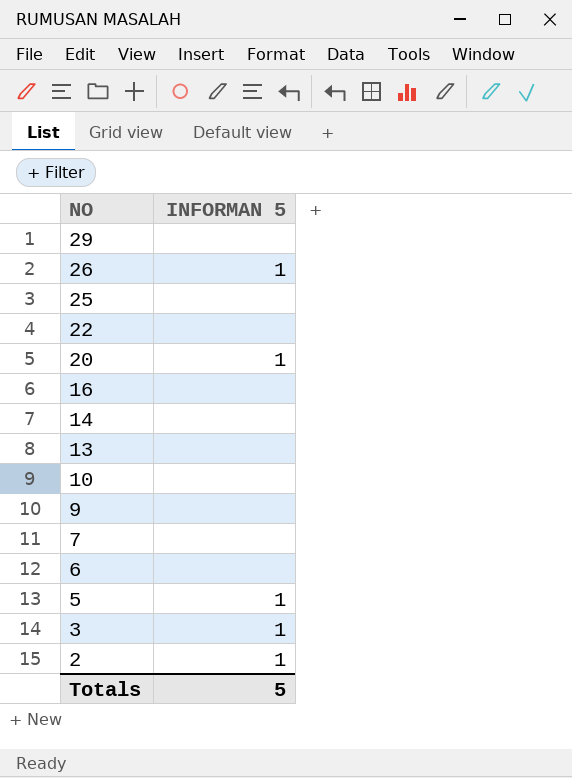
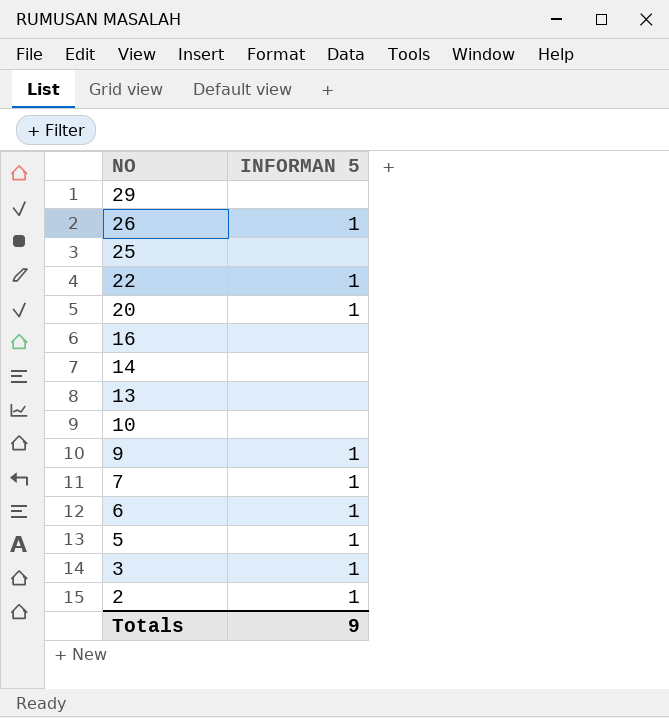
22 | INFORMAN 5: none -> 1
9 | INFORMAN 5: none -> 1
7 | INFORMAN 5: none -> 1
6 | INFORMAN 5: none -> 1
Totals | INFORMAN 5: 5 -> 9

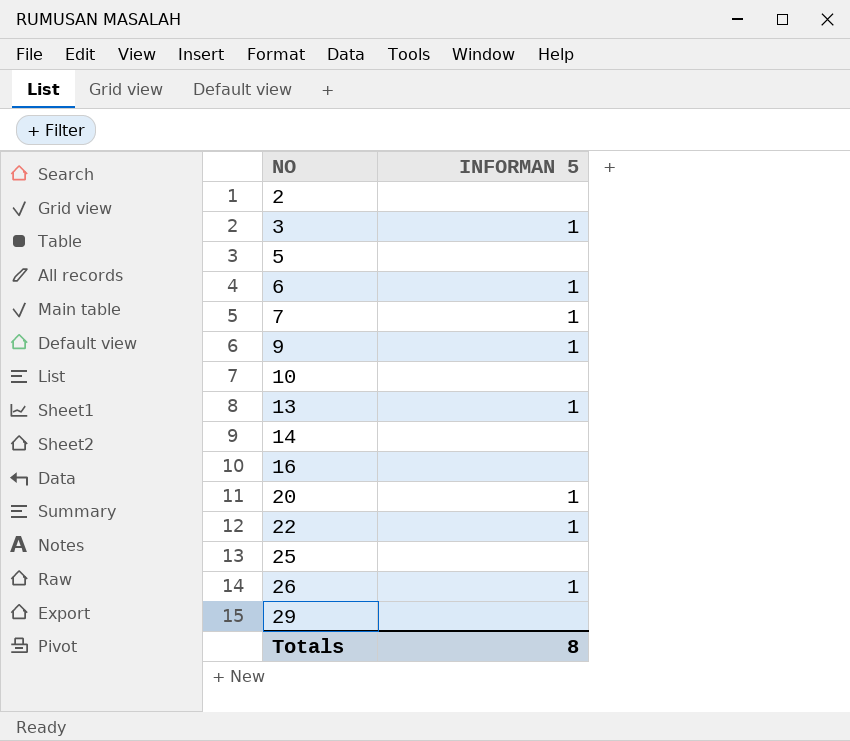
row order: NO descending -> NO ascending
2 | INFORMAN 5: 1 -> none
5 | INFORMAN 5: 1 -> none
13 | INFORMAN 5: none -> 1
Totals | INFORMAN 5: 9 -> 8

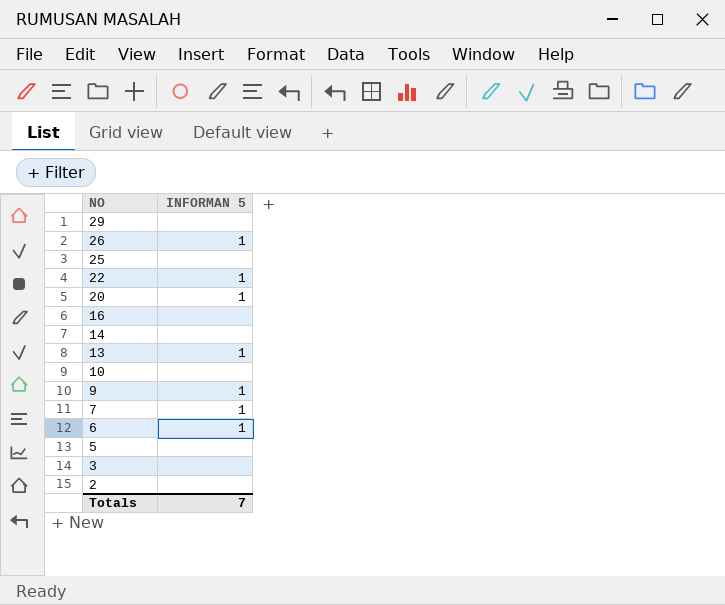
row order: NO ascending -> NO descending
3 | INFORMAN 5: 1 -> none
Totals | INFORMAN 5: 8 -> 7

